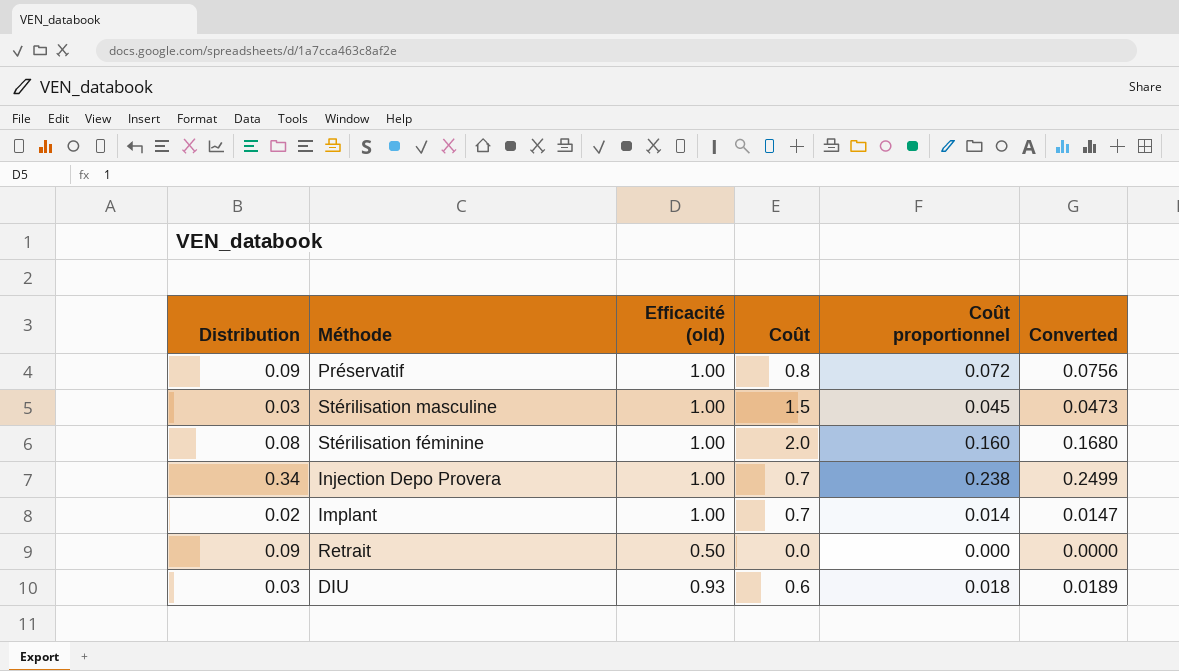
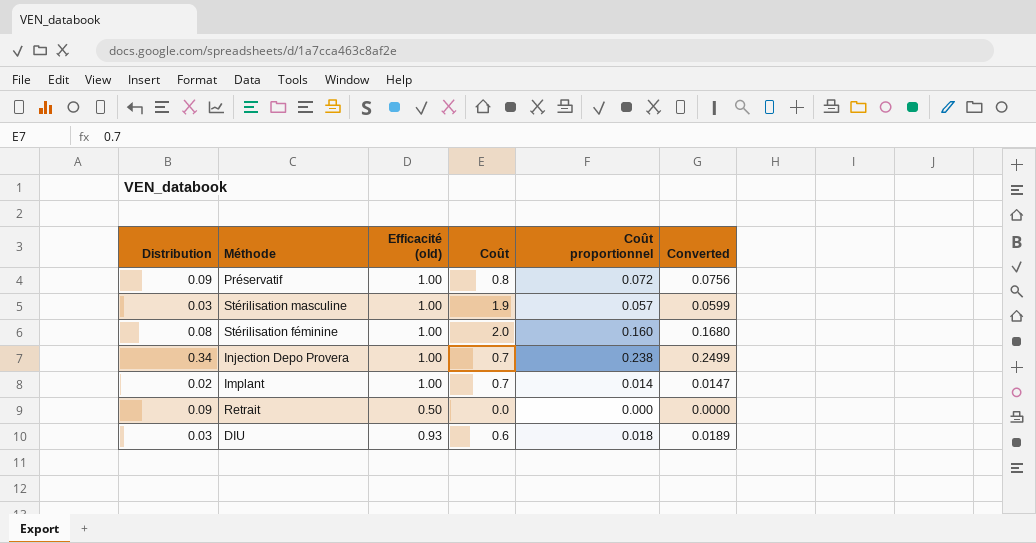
Stérilisation masculine | Coût: 1.5 -> 1.9
Stérilisation masculine | Coût proportionnel: 0.045 -> 0.057
Stérilisation masculine | Converted: 0.0473 -> 0.0599

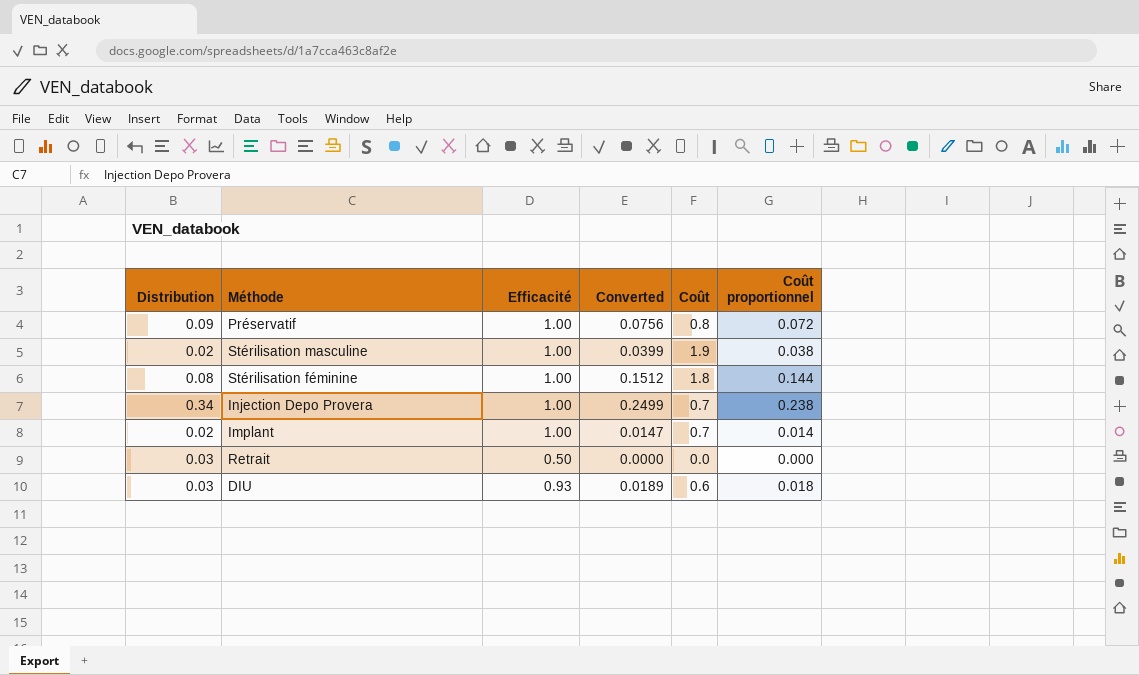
column name: Efficacité (old) -> Efficacité
column Converted | position: 6 -> 4
Stérilisation masculine | Distribution: 0.03 -> 0.02
Stérilisation masculine | Converted: 0.0599 -> 0.0399
Stérilisation masculine | Coût proportionnel: 0.057 -> 0.038
Stérilisation féminine | Converted: 0.1680 -> 0.1512
Stérilisation féminine | Coût: 2.0 -> 1.8
Stérilisation féminine | Coût proportionnel: 0.160 -> 0.144
Retrait | Distribution: 0.09 -> 0.03

